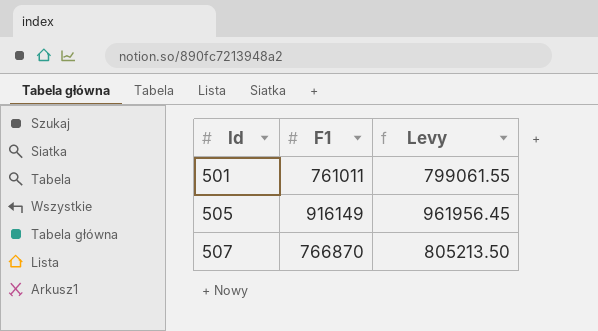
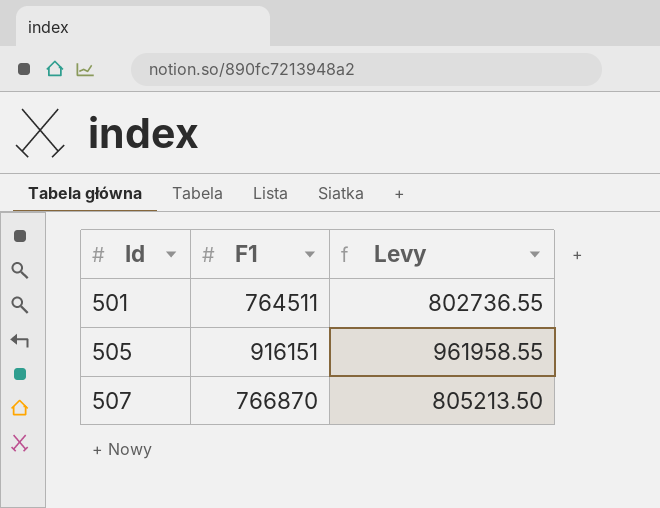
501 | F1: 761011 -> 764511
501 | Levy: 799061.55 -> 802736.55
505 | F1: 916149 -> 916151
505 | Levy: 961956.45 -> 961958.55

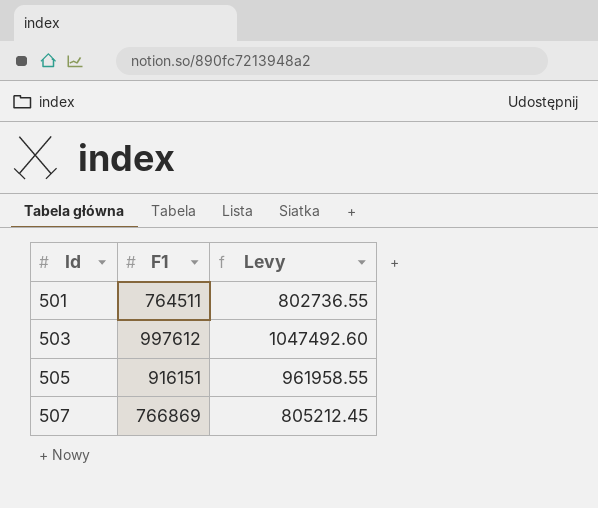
row 503: none -> 997612 | 1047492.60
507 | F1: 766870 -> 766869
507 | Levy: 805213.50 -> 805212.45

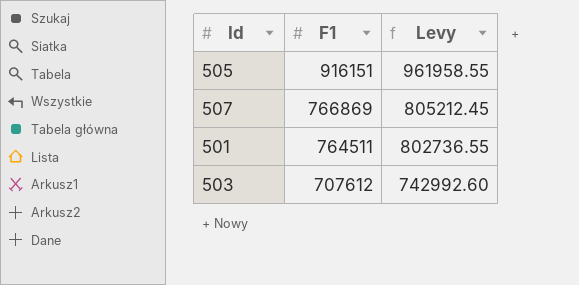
row order: Id ascending -> F1 descending
503 | F1: 997612 -> 707612
503 | Levy: 1047492.60 -> 742992.60

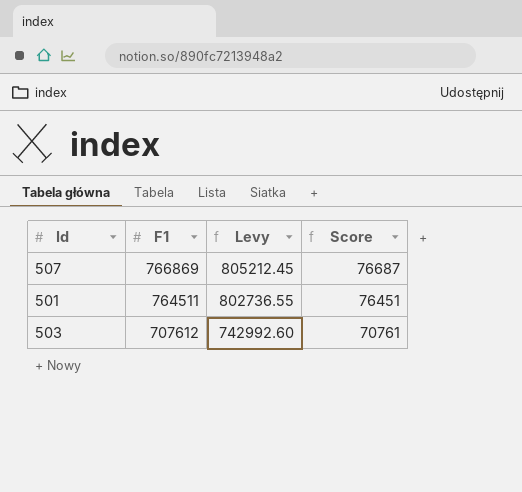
column Score | formula: none -> [F1] * 0.1
row 505: 916151 | 961958.55 -> none

